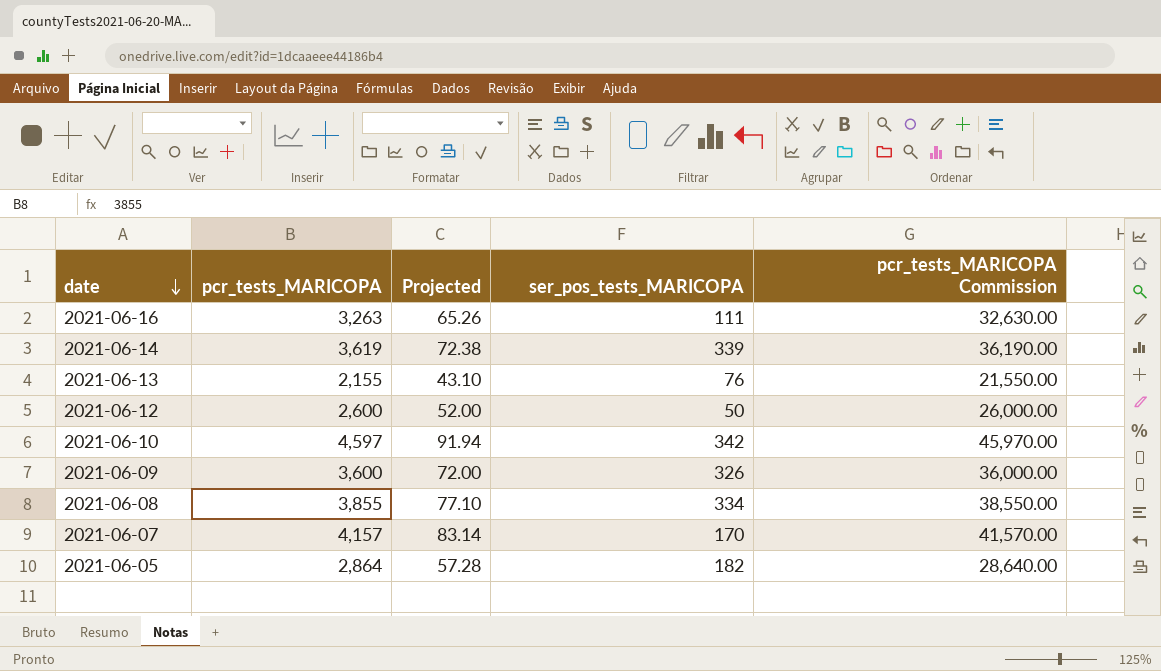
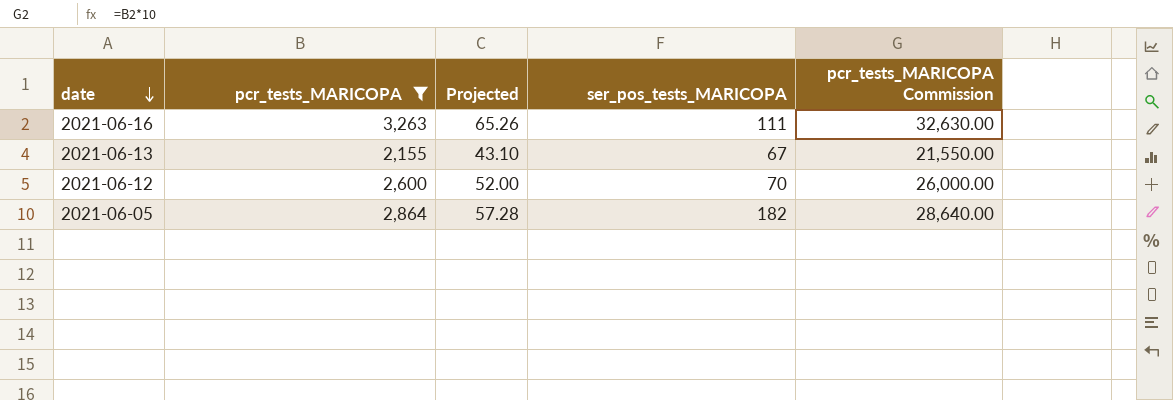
filter: none -> pcr_tests_MARICOPA <= 3,263
2021-06-13 | ser_pos_tests_MARICOPA: 76 -> 67
2021-06-12 | ser_pos_tests_MARICOPA: 50 -> 70

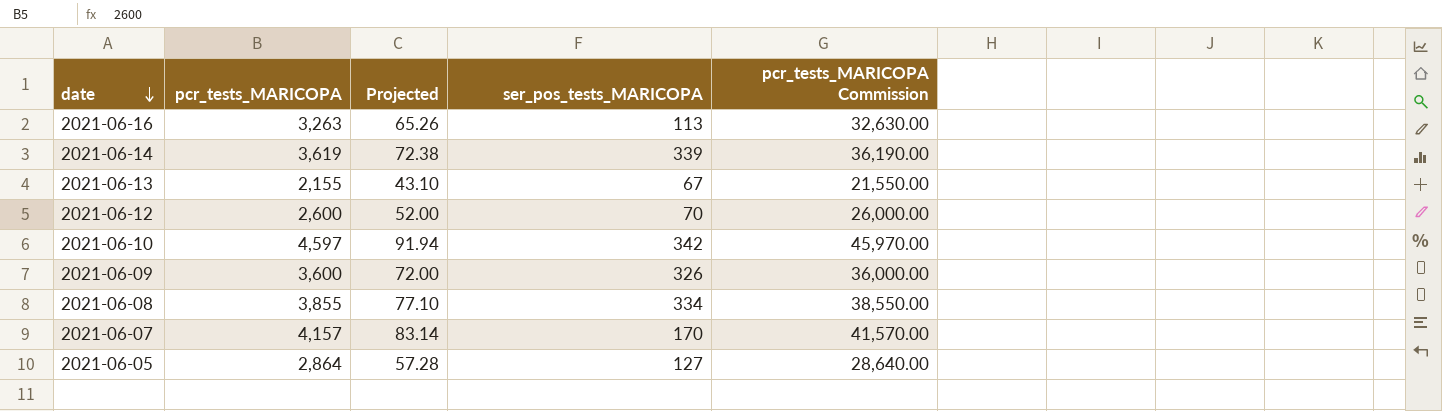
filter: pcr_tests_MARICOPA <= 3,263 -> none
2021-06-16 | ser_pos_tests_MARICOPA: 111 -> 113
2021-06-05 | ser_pos_tests_MARICOPA: 182 -> 127

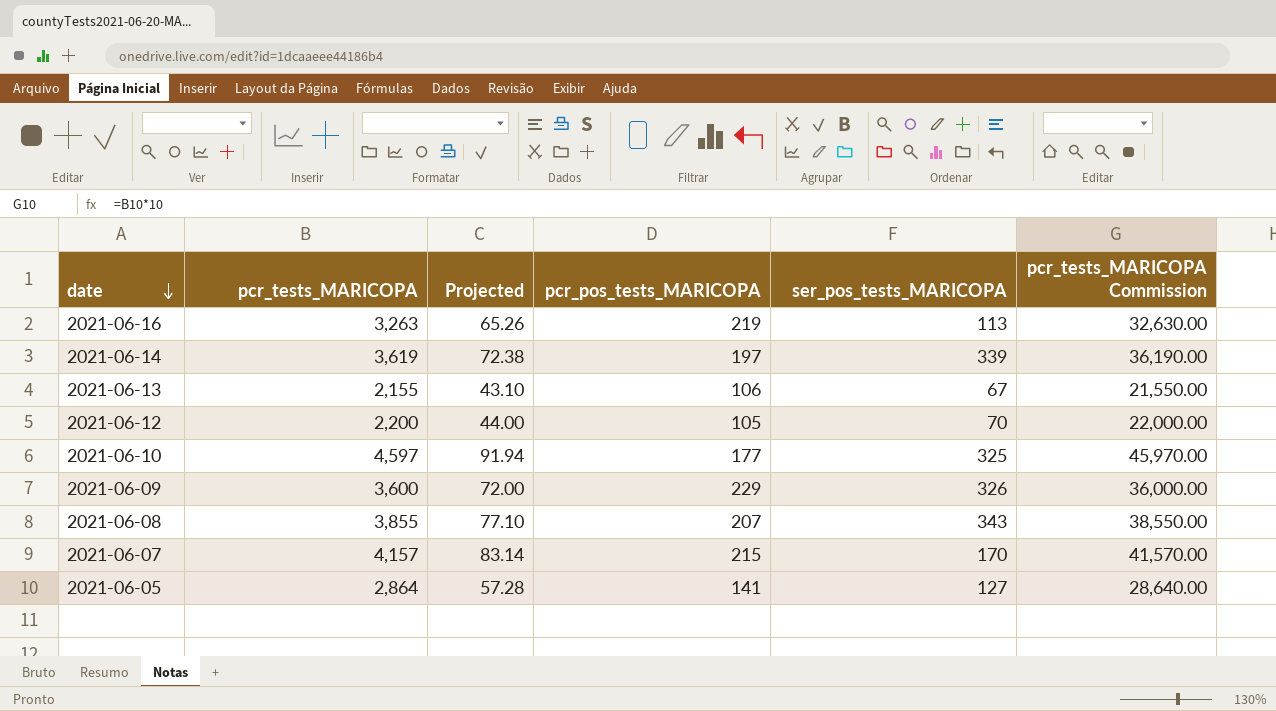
column pcr_pos_tests_MARICOPA | position: none -> 4
2021-06-12 | pcr_tests_MARICOPA: 2,600 -> 2,200
2021-06-12 | Projected: 52.00 -> 44.00
2021-06-12 | pcr_tests_MARICOPA Commission: 26,000.00 -> 22,000.00
2021-06-10 | ser_pos_tests_MARICOPA: 342 -> 325
2021-06-08 | ser_pos_tests_MARICOPA: 334 -> 343

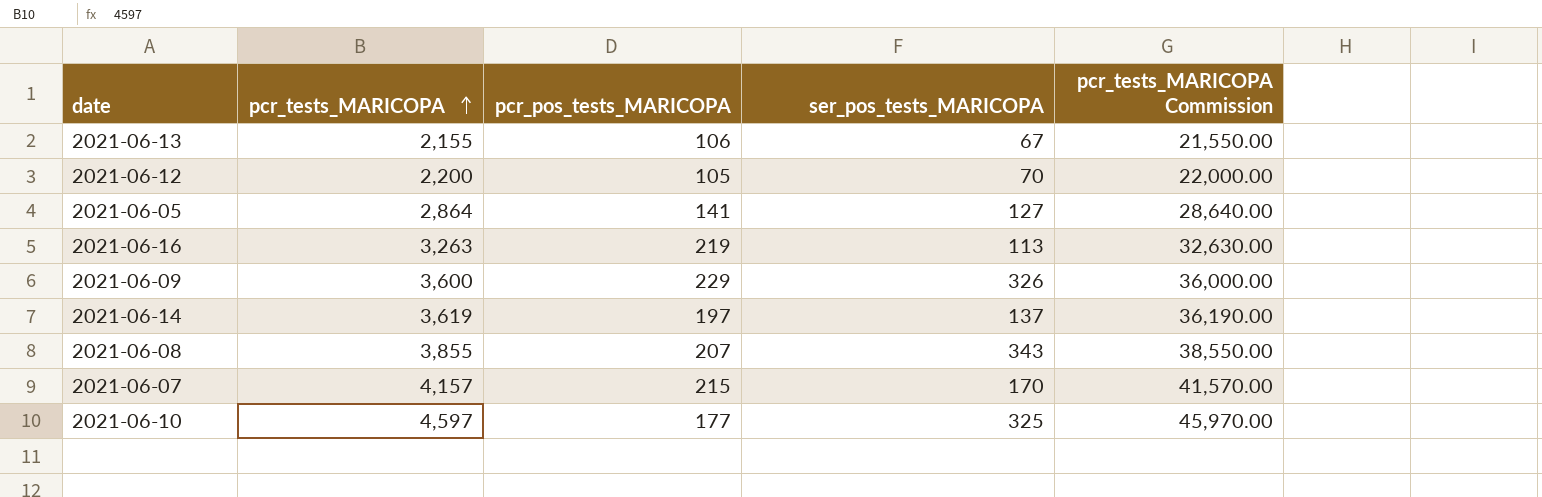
row order: date descending -> pcr_tests_MARICOPA ascending
column Projected | formula: [pcr_tests_MARICOPA] * 0.02 -> none
2021-06-14 | ser_pos_tests_MARICOPA: 339 -> 137

